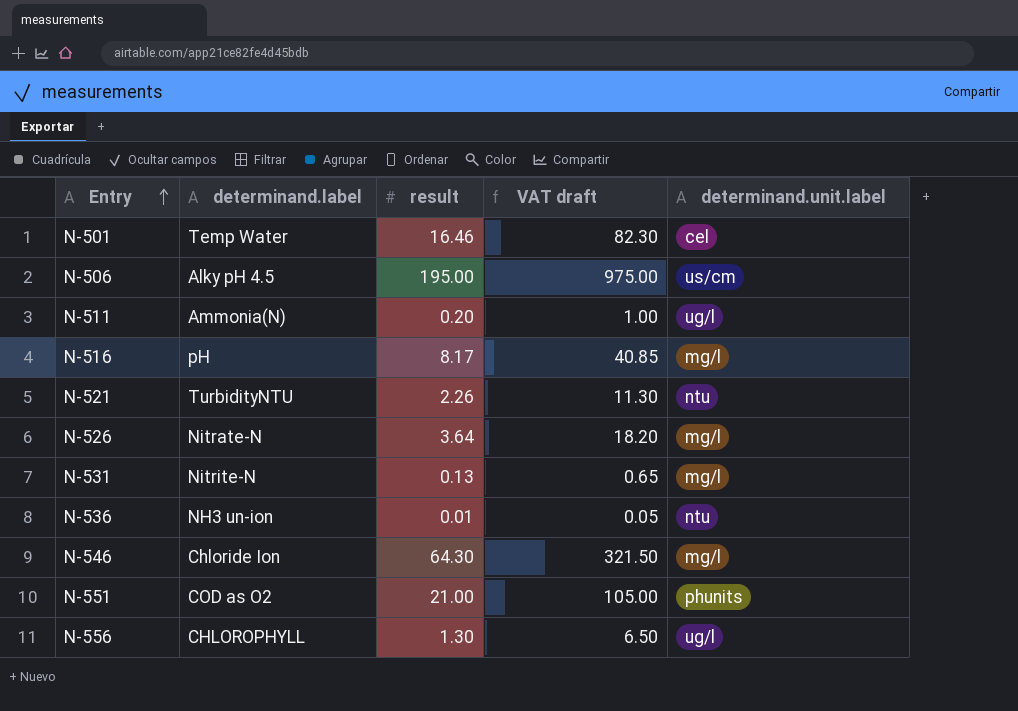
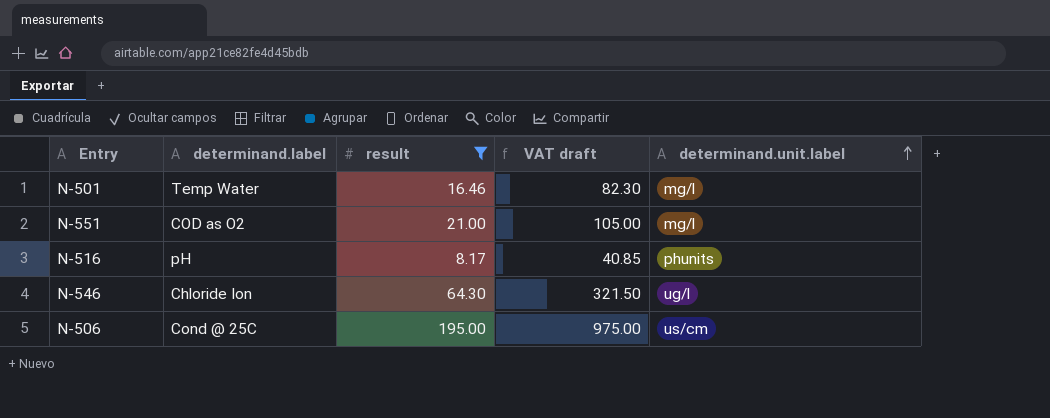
filter: none -> result >= 8.17
row order: Entry ascending -> determinand.unit.label ascending
N-501 | determinand.unit.label: cel -> mg/l
N-551 | determinand.unit.label: phunits -> mg/l
N-516 | determinand.unit.label: mg/l -> phunits
N-546 | determinand.unit.label: mg/l -> ug/l
N-506 | determinand.label: Alky pH 4.5 -> Cond @ 25C

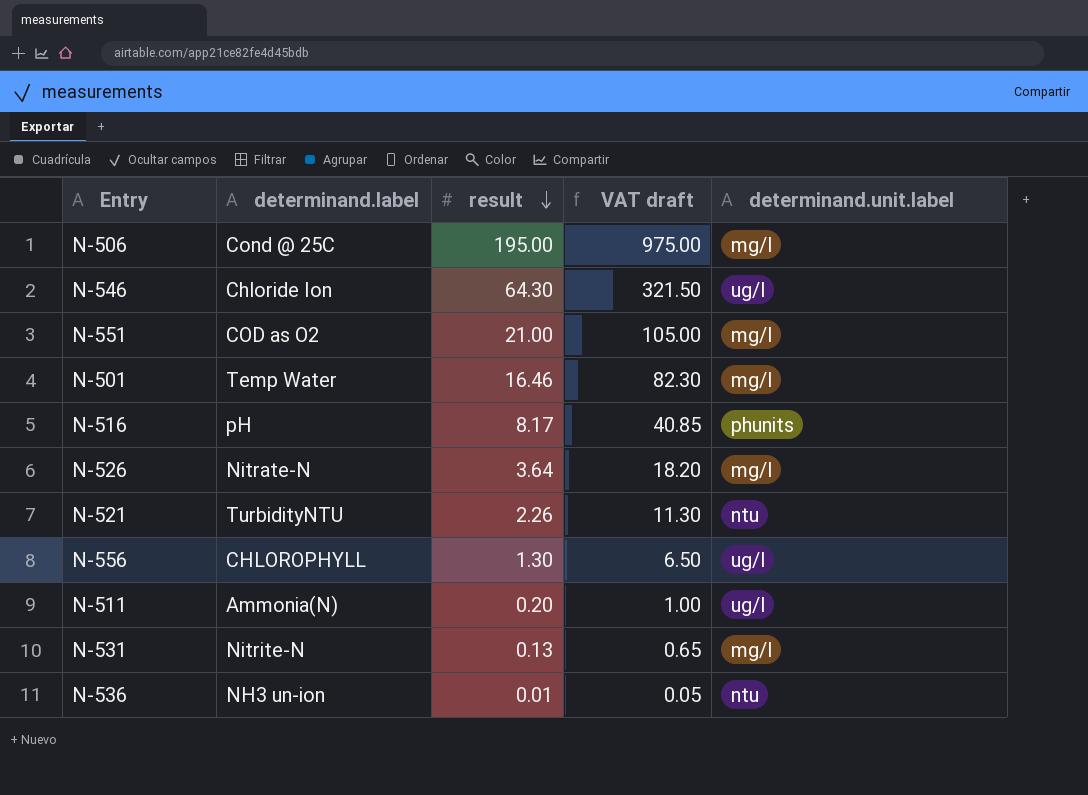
filter: result >= 8.17 -> none
row order: determinand.unit.label ascending -> result descending
N-506 | determinand.unit.label: us/cm -> mg/l

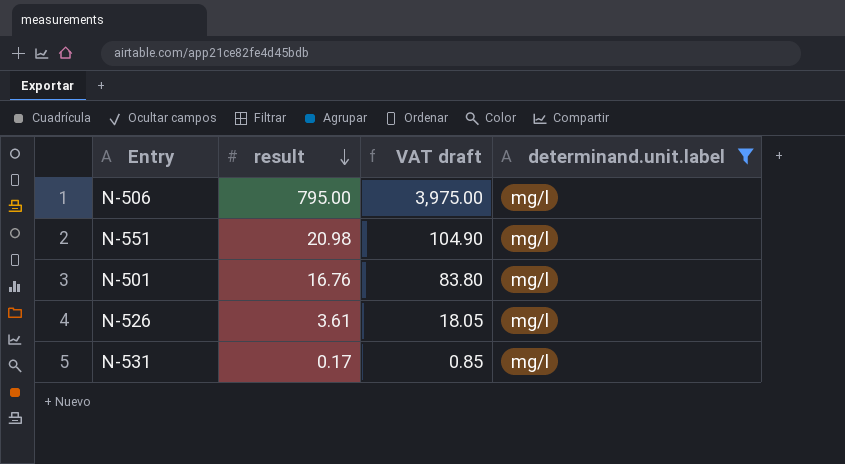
filter: none -> determinand.unit.label = mg/l
column determinand.label | position: 2 -> none
N-506 | result: 195.00 -> 795.00
N-506 | VAT draft: 975.00 -> 3,975.00
N-551 | result: 21.00 -> 20.98
N-551 | VAT draft: 105.00 -> 104.90
N-501 | result: 16.46 -> 16.76
N-501 | VAT draft: 82.30 -> 83.80
N-526 | result: 3.64 -> 3.61
N-526 | VAT draft: 18.20 -> 18.05
N-531 | result: 0.13 -> 0.17
N-531 | VAT draft: 0.65 -> 0.85

